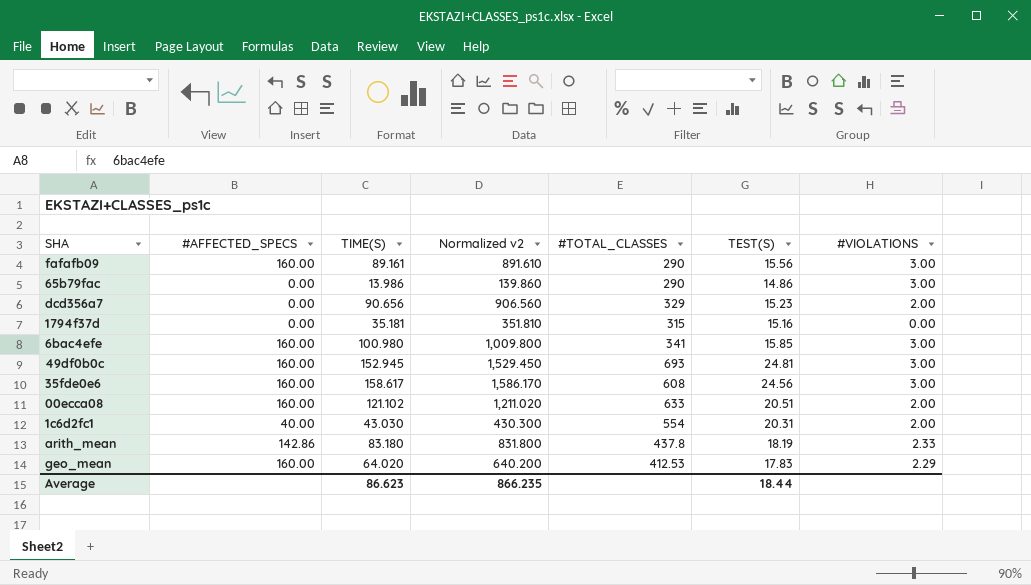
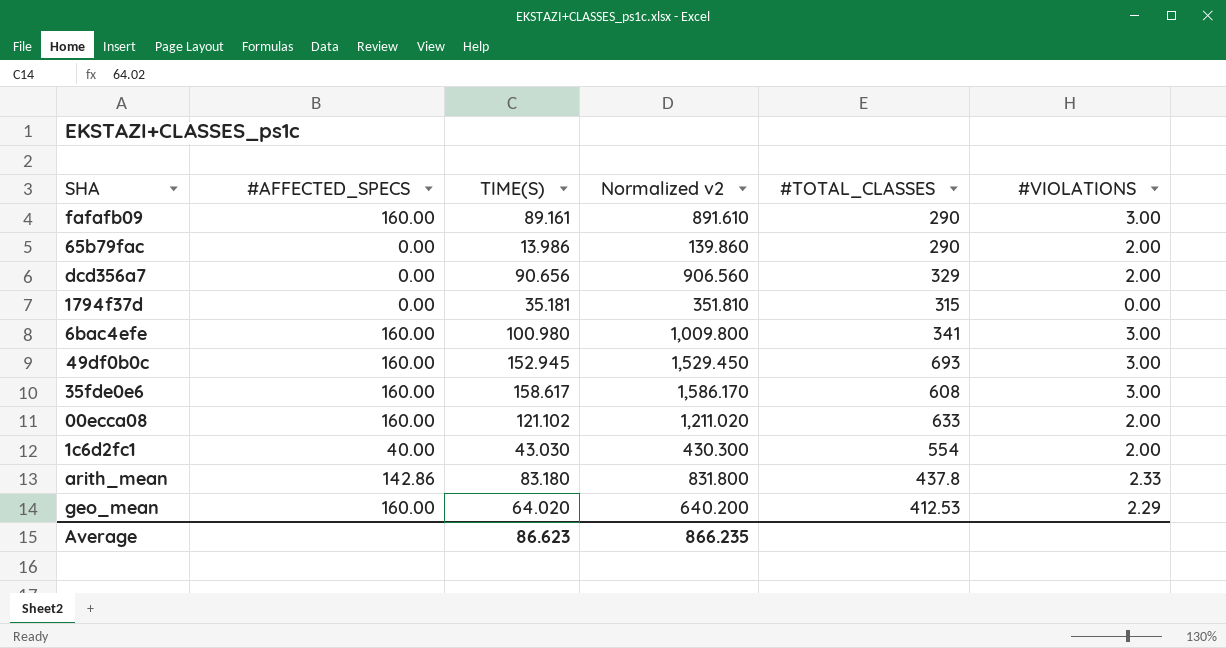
column TEST(S) | position: 6 -> none
65b79fac | #VIOLATIONS: 3.00 -> 2.00

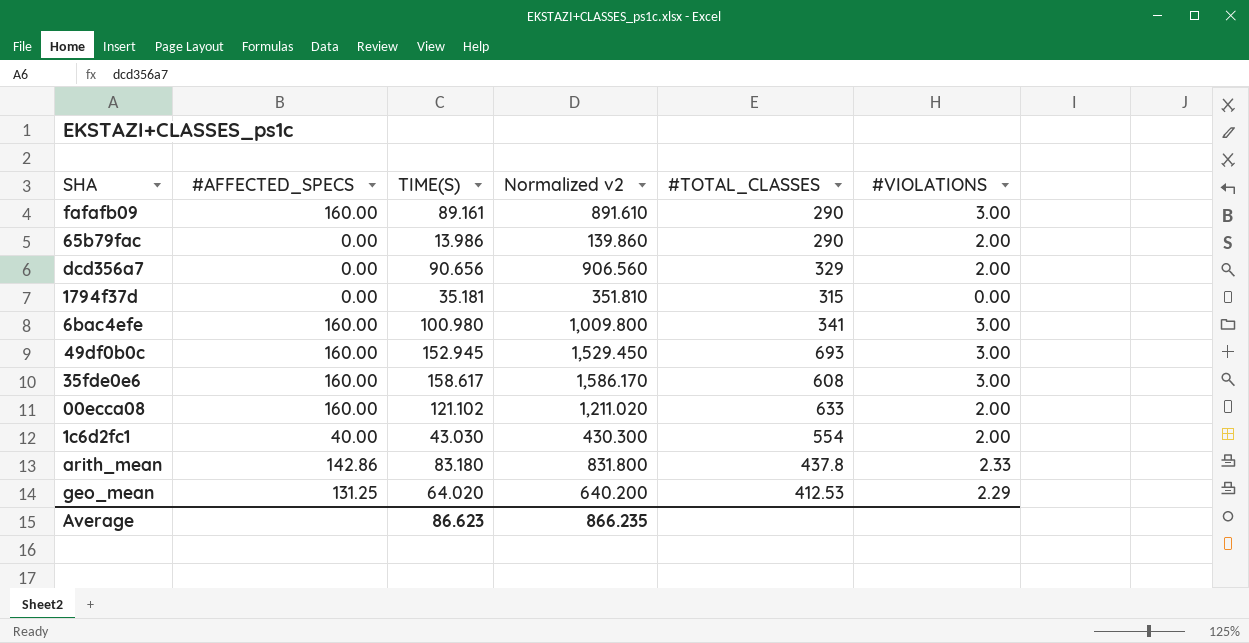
geo_mean | #AFFECTED_SPECS: 160.00 -> 131.25

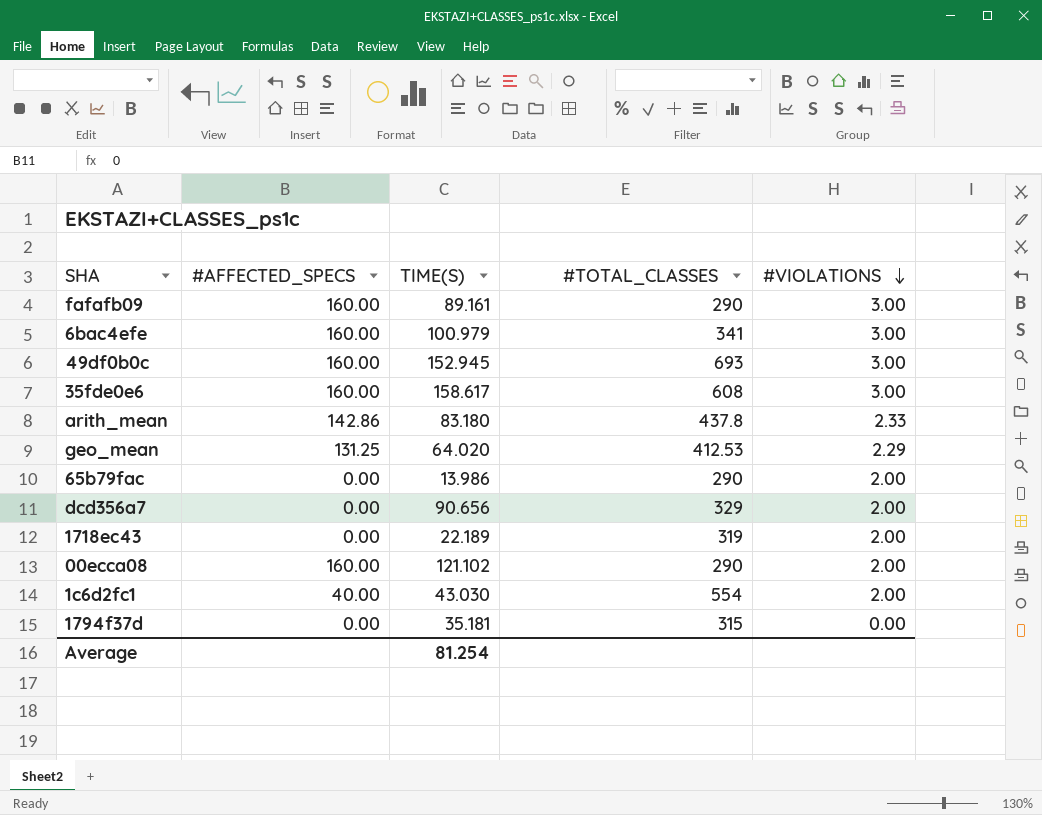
row order: none -> #VIOLATIONS descending
column Normalized v2 | formula: [TIME(S)] * 10 -> none
6bac4efe | TIME(S): 100.980 -> 100.979
row 1718ec43: none -> 0.00 | 22.189 | 319 | 2.00
00ecca08 | #TOTAL_CLASSES: 633 -> 290
Average | TIME(S): 86.623 -> 81.254

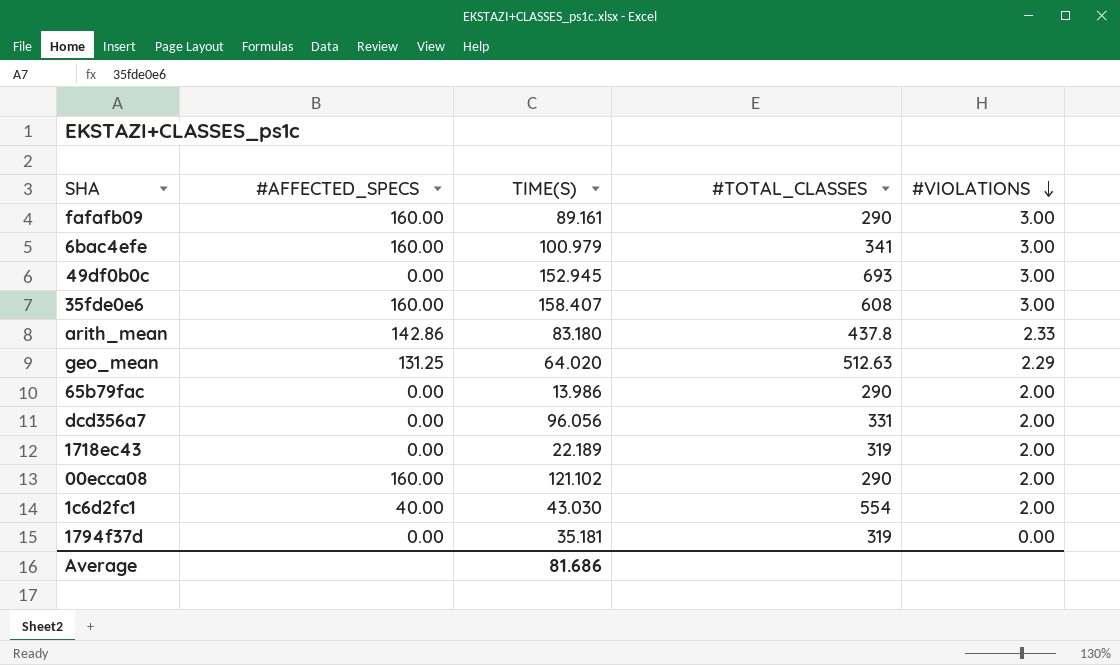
49df0b0c | #AFFECTED_SPECS: 160.00 -> 0.00
35fde0e6 | TIME(S): 158.617 -> 158.407
geo_mean | #TOTAL_CLASSES: 412.53 -> 512.63
dcd356a7 | TIME(S): 90.656 -> 96.056
dcd356a7 | #TOTAL_CLASSES: 329 -> 331
1794f37d | #TOTAL_CLASSES: 315 -> 319
Average | TIME(S): 81.254 -> 81.686

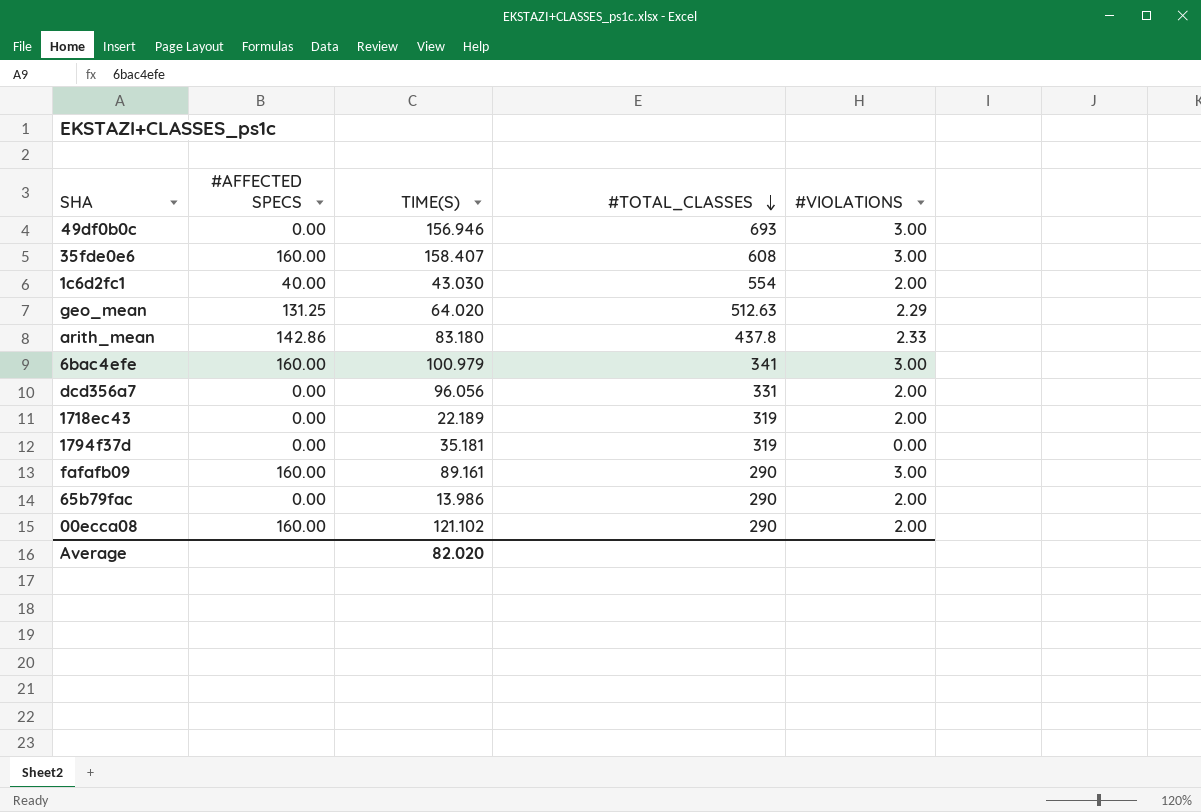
row order: #VIOLATIONS descending -> #TOTAL_CLASSES descending
column name: #AFFECTED_SPECS -> #AFFECTED SPECS
49df0b0c | TIME(S): 152.945 -> 156.946
Average | TIME(S): 81.686 -> 82.020

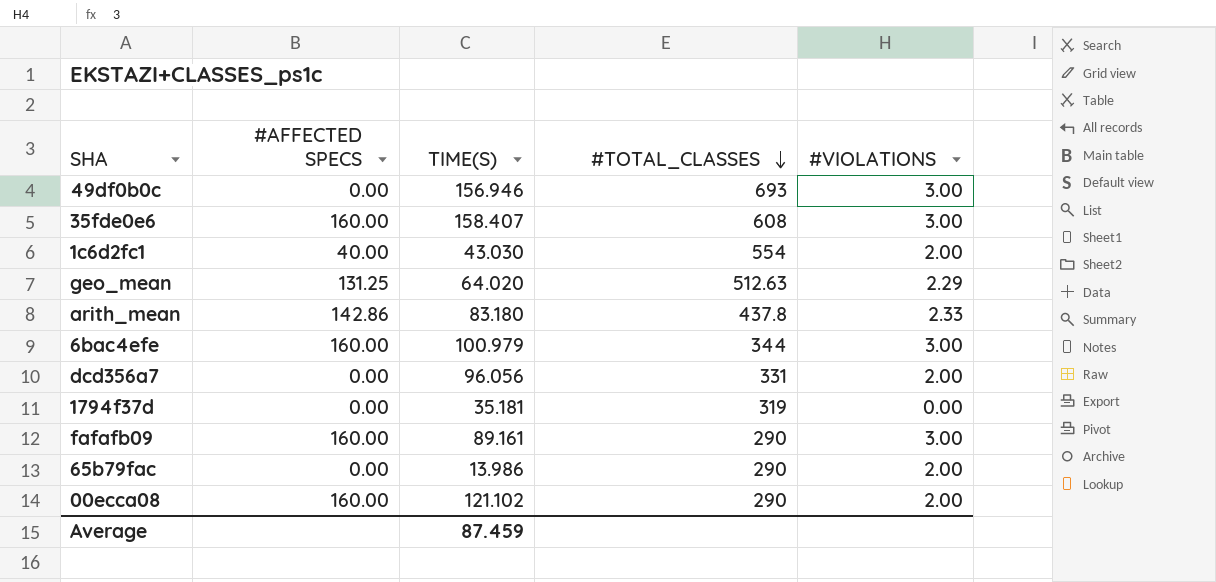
row 1718ec43: 0.00 | 22.189 | 319 | 2.00 -> none
6bac4efe | #TOTAL_CLASSES: 341 -> 344
Average | TIME(S): 82.020 -> 87.459

